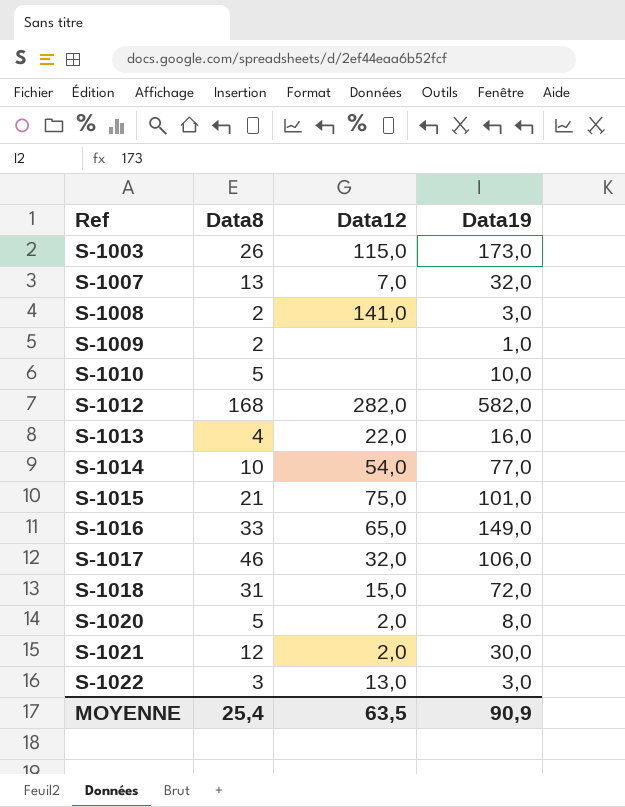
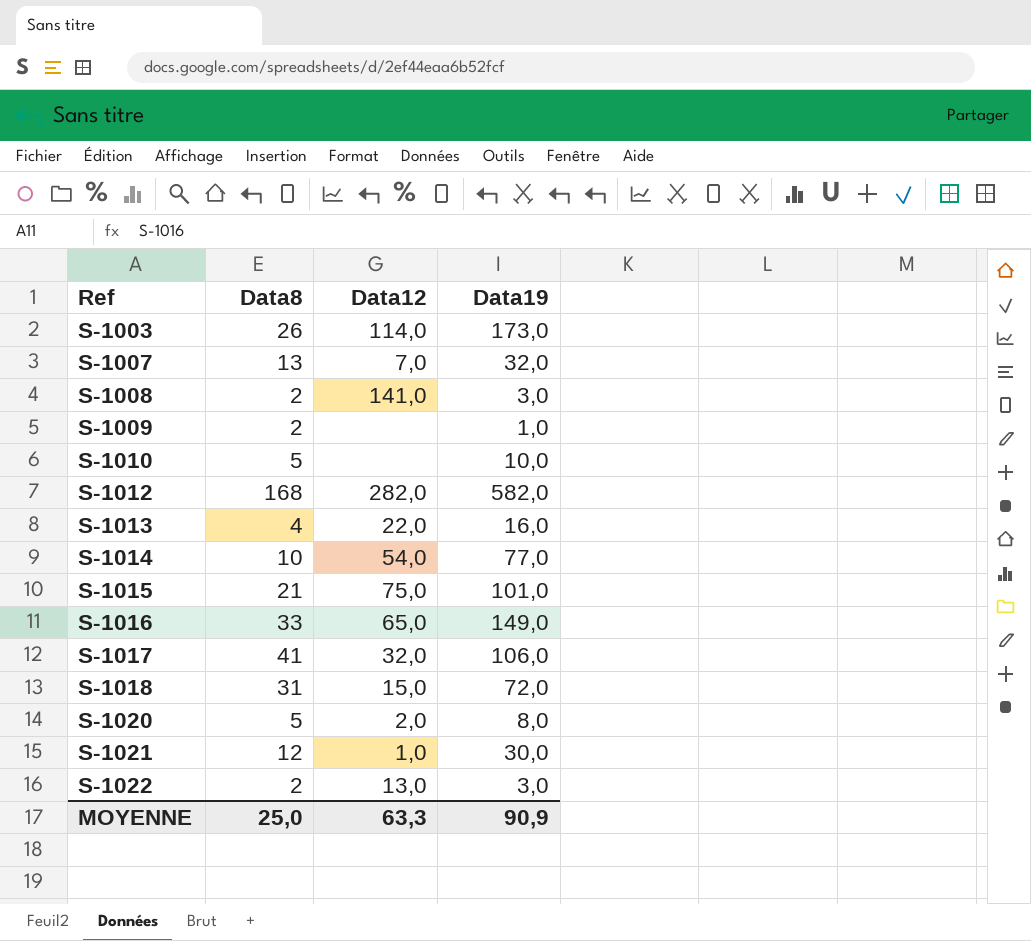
S-1003 | Data12: 115,0 -> 114,0
S-1017 | Data8: 46 -> 41
S-1021 | Data12: 2,0 -> 1,0
S-1022 | Data8: 3 -> 2
MOYENNE | Data8: 25,4 -> 25,0
MOYENNE | Data12: 63,5 -> 63,3

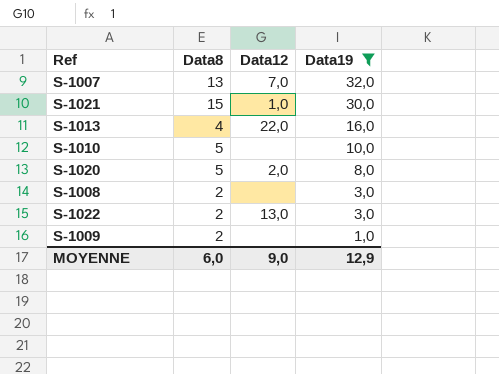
filter: none -> Data19 <= 32,0
row order: Ref ascending -> Data19 descending
S-1021 | Data8: 12 -> 15
S-1008 | Data12: 141,0 -> none
MOYENNE | Data8: 25,0 -> 6,0
MOYENNE | Data12: 63,3 -> 9,0
MOYENNE | Data19: 90,9 -> 12,9

